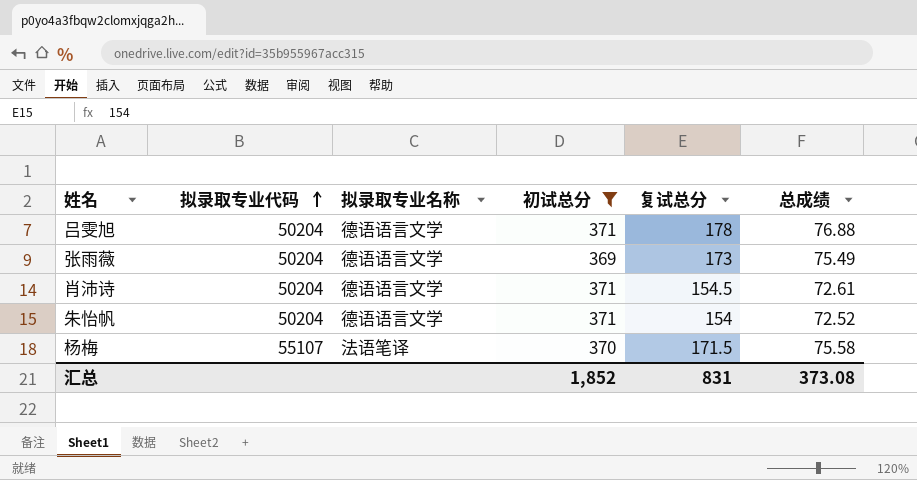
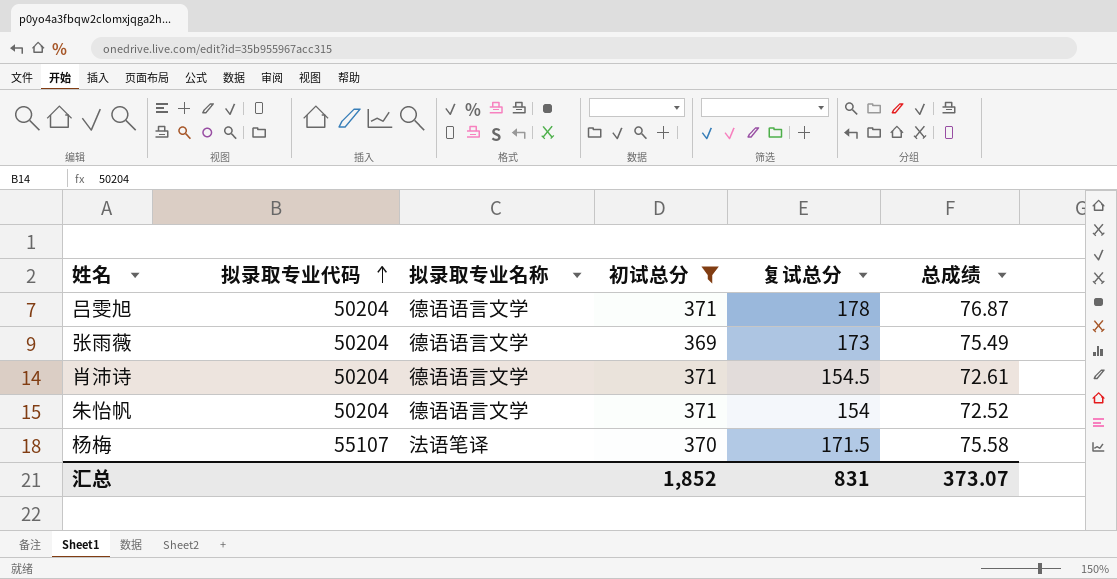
吕雯旭 | 总成绩: 76.88 -> 76.87
汇总 | 总成绩: 373.08 -> 373.07

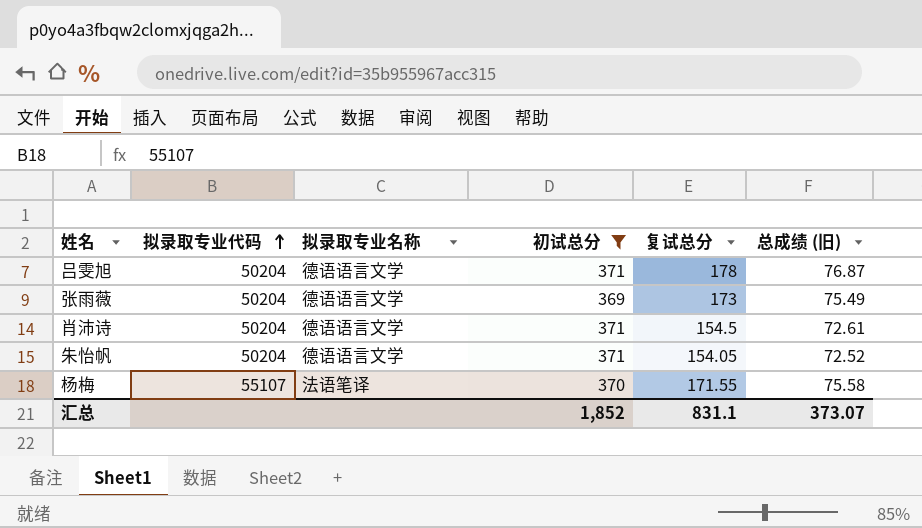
column name: 总成绩 -> 总成绩 (旧)
朱怡帆 | 复试总分: 154 -> 154.05
杨梅 | 复试总分: 171.5 -> 171.55
汇总 | 复试总分: 831 -> 831.1

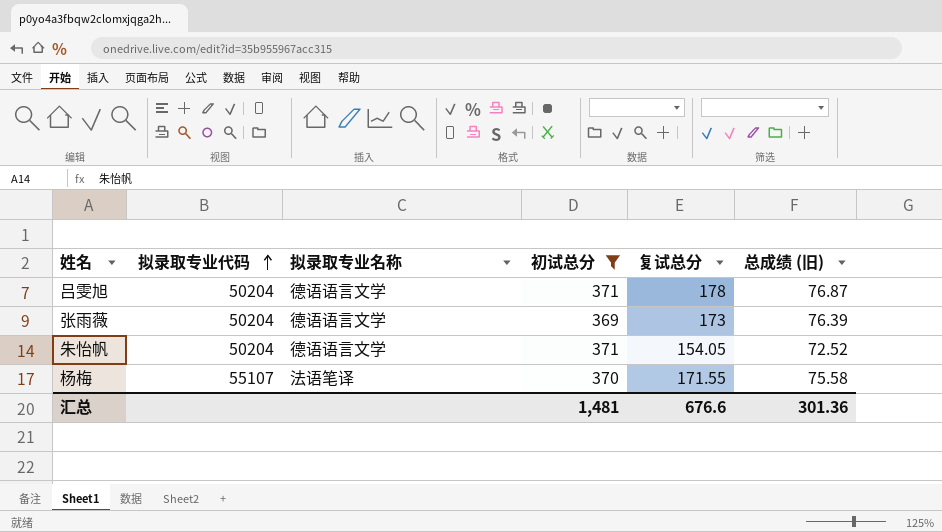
row 肖沛诗: 50204 | 德语语言文学 | 371 | 154.5 | 72.61 -> none
张雨薇 | 总成绩 (旧): 75.49 -> 76.39
汇总 | 初试总分: 1,852 -> 1,481
汇总 | 复试总分: 831.1 -> 676.6
汇总 | 总成绩 (旧): 373.07 -> 301.36

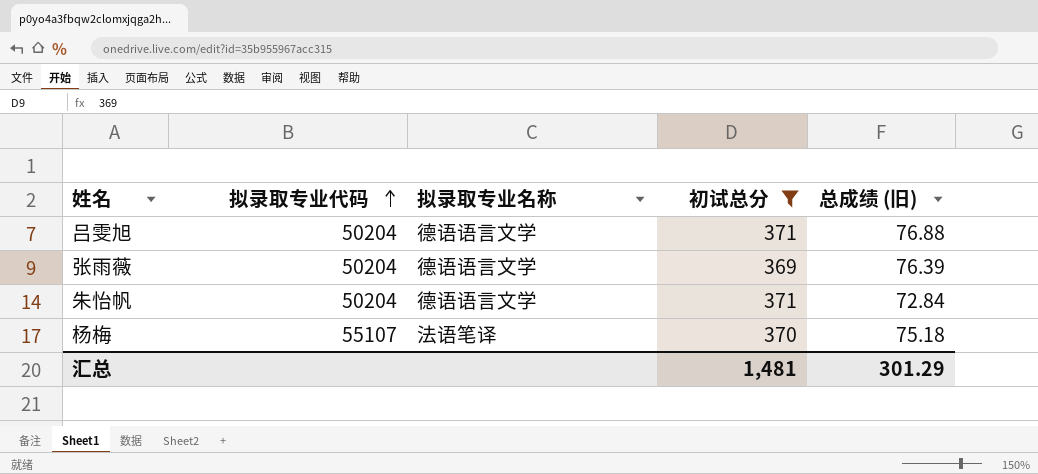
column 复试总分 | position: 5 -> none
吕雯旭 | 总成绩 (旧): 76.87 -> 76.88
朱怡帆 | 总成绩 (旧): 72.52 -> 72.84
杨梅 | 总成绩 (旧): 75.58 -> 75.18
汇总 | 总成绩 (旧): 301.36 -> 301.29

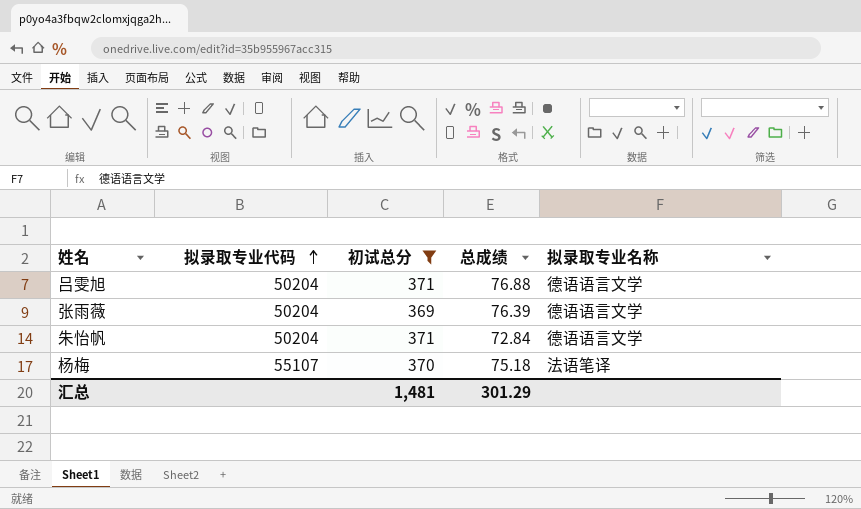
column name: 总成绩 (旧) -> 总成绩
column 拟录取专业名称 | position: 3 -> 5

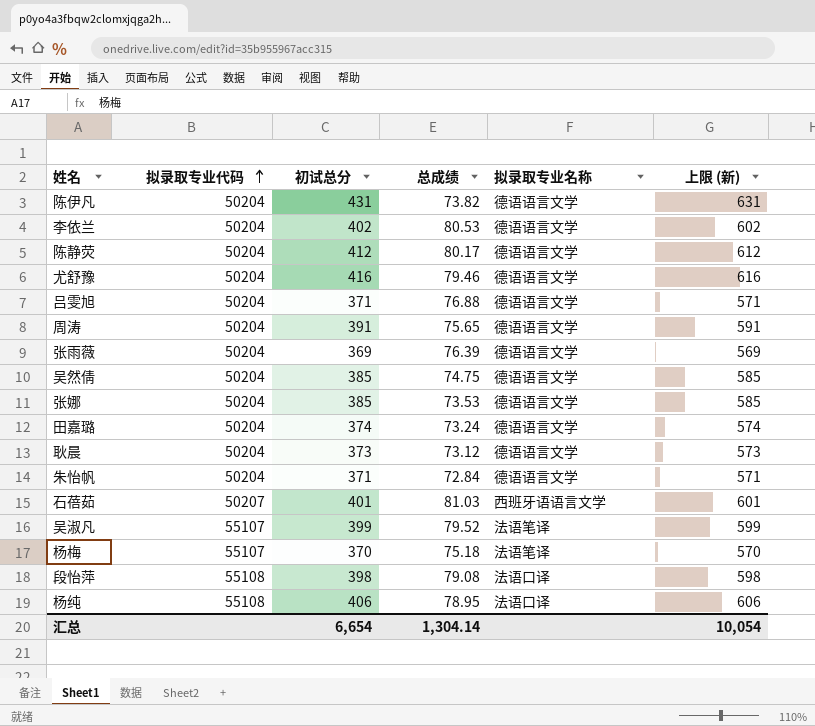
filter: 初试总分 <= 371 -> none
column 上限 (新) | formula: none -> [初试总分] + 200
汇总 | 初试总分: 1,481 -> 6,654
汇总 | 总成绩: 301.29 -> 1,304.14

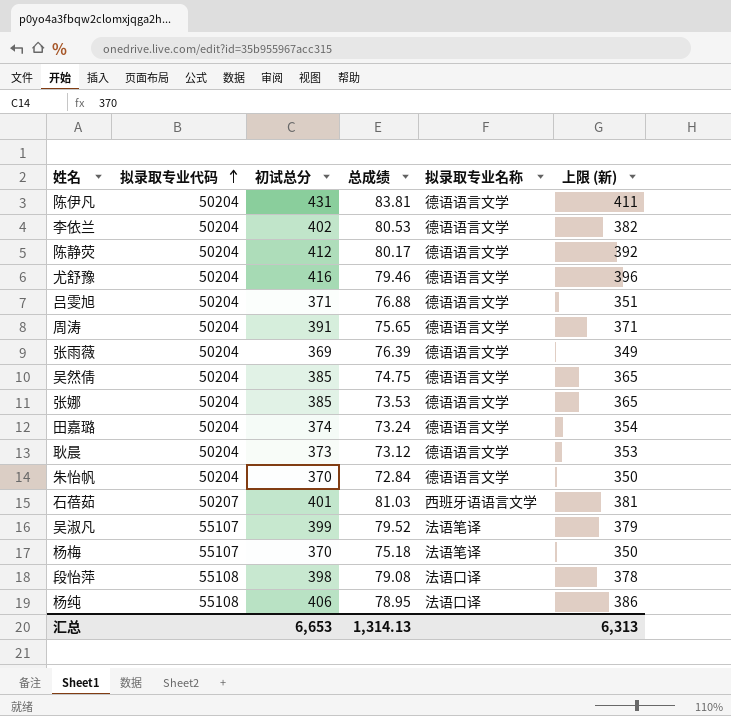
column 上限 (新) | formula: [初试总分] + 200 -> [初试总分] - 20
陈伊凡 | 总成绩: 73.82 -> 83.81
朱怡帆 | 初试总分: 371 -> 370
汇总 | 初试总分: 6,654 -> 6,653
汇总 | 总成绩: 1,304.14 -> 1,314.13
汇总 | 上限 (新): 10,054 -> 6,313

